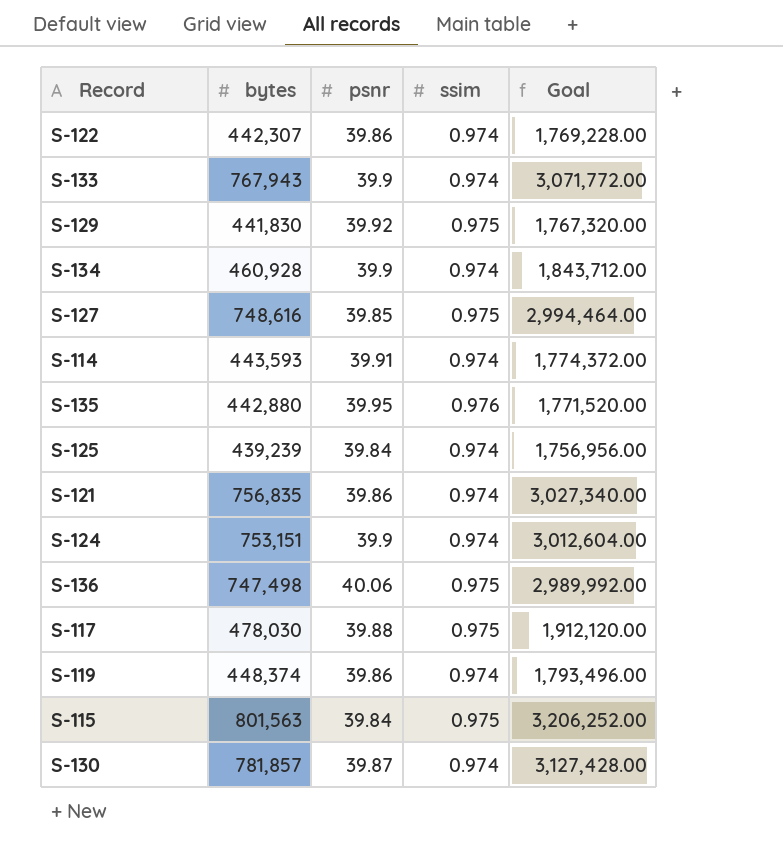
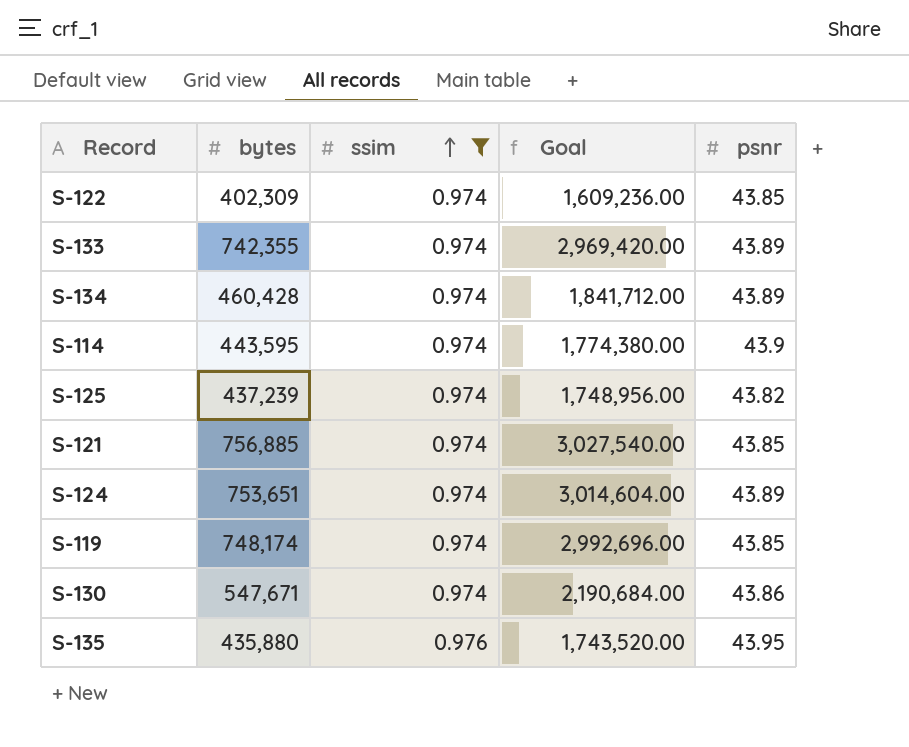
filter: none -> ssim != 0.975
row order: none -> ssim ascending
column psnr | position: 3 -> 5
S-122 | bytes: 442,307 -> 402,309
S-122 | Goal: 1,769,228.00 -> 1,609,236.00
S-122 | psnr: 39.86 -> 43.85
S-133 | bytes: 767,943 -> 742,355
S-133 | Goal: 3,071,772.00 -> 2,969,420.00
S-133 | psnr: 39.9 -> 43.89
S-134 | bytes: 460,928 -> 460,428
S-134 | Goal: 1,843,712.00 -> 1,841,712.00
S-134 | psnr: 39.9 -> 43.89
S-114 | bytes: 443,593 -> 443,595
S-114 | Goal: 1,774,372.00 -> 1,774,380.00
S-114 | psnr: 39.91 -> 43.9
S-125 | bytes: 439,239 -> 437,239
S-125 | Goal: 1,756,956.00 -> 1,748,956.00
S-125 | psnr: 39.84 -> 43.82
S-121 | bytes: 756,835 -> 756,885
S-121 | Goal: 3,027,340.00 -> 3,027,540.00
S-121 | psnr: 39.86 -> 43.85
S-124 | bytes: 753,151 -> 753,651
S-124 | Goal: 3,012,604.00 -> 3,014,604.00
S-124 | psnr: 39.9 -> 43.89
S-119 | bytes: 448,374 -> 748,174
S-119 | Goal: 1,793,496.00 -> 2,992,696.00
S-119 | psnr: 39.86 -> 43.85
S-130 | bytes: 781,857 -> 547,671
S-130 | Goal: 3,127,428.00 -> 2,190,684.00
S-130 | psnr: 39.87 -> 43.86
S-135 | bytes: 442,880 -> 435,880
S-135 | Goal: 1,771,520.00 -> 1,743,520.00
S-135 | psnr: 39.95 -> 43.95

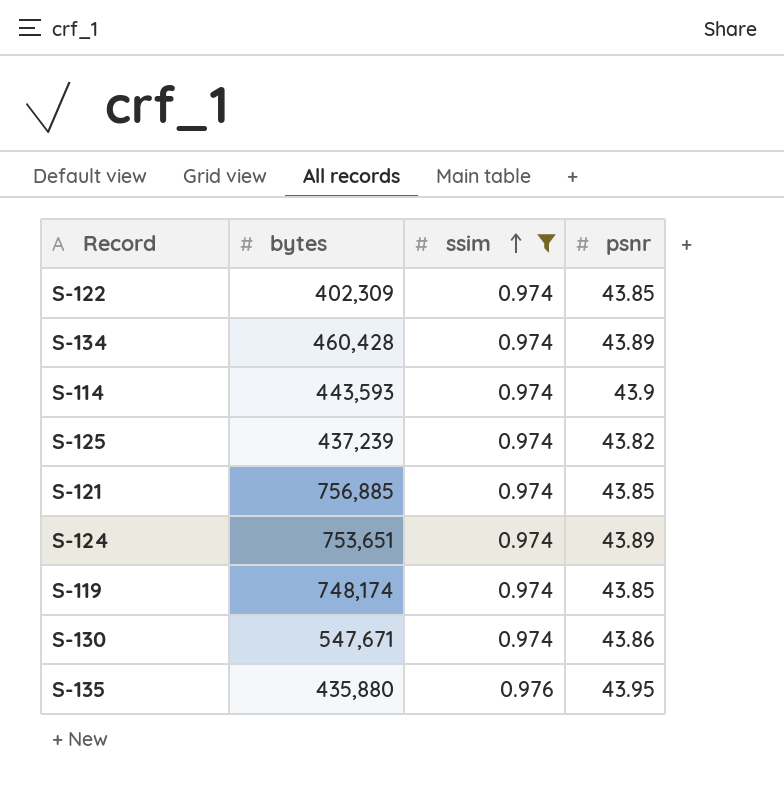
column Goal | formula: [bytes] * 4 -> none
row S-133: 742,355 | 0.974 | 2,969,420.00 | 43.89 -> none
S-114 | bytes: 443,595 -> 443,593

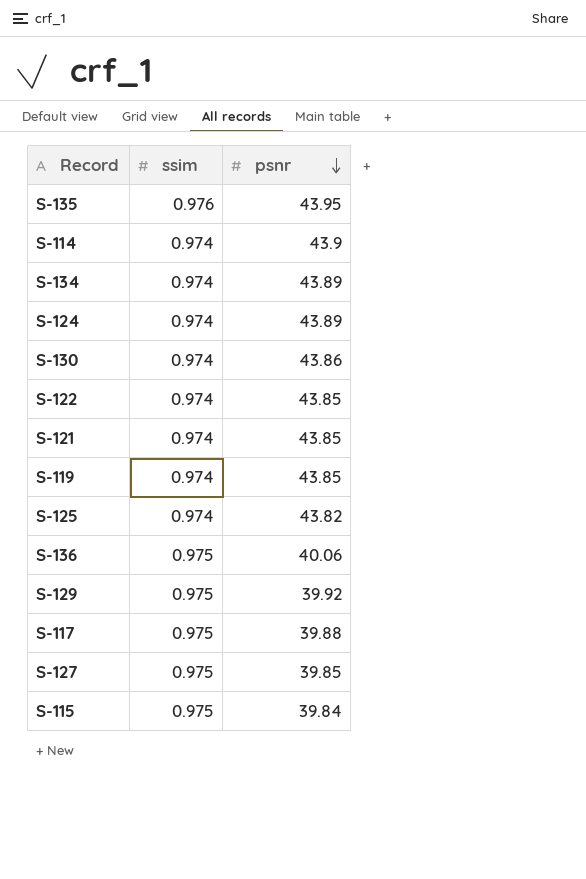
filter: ssim != 0.975 -> none
row order: ssim ascending -> psnr descending
column bytes | position: 2 -> none

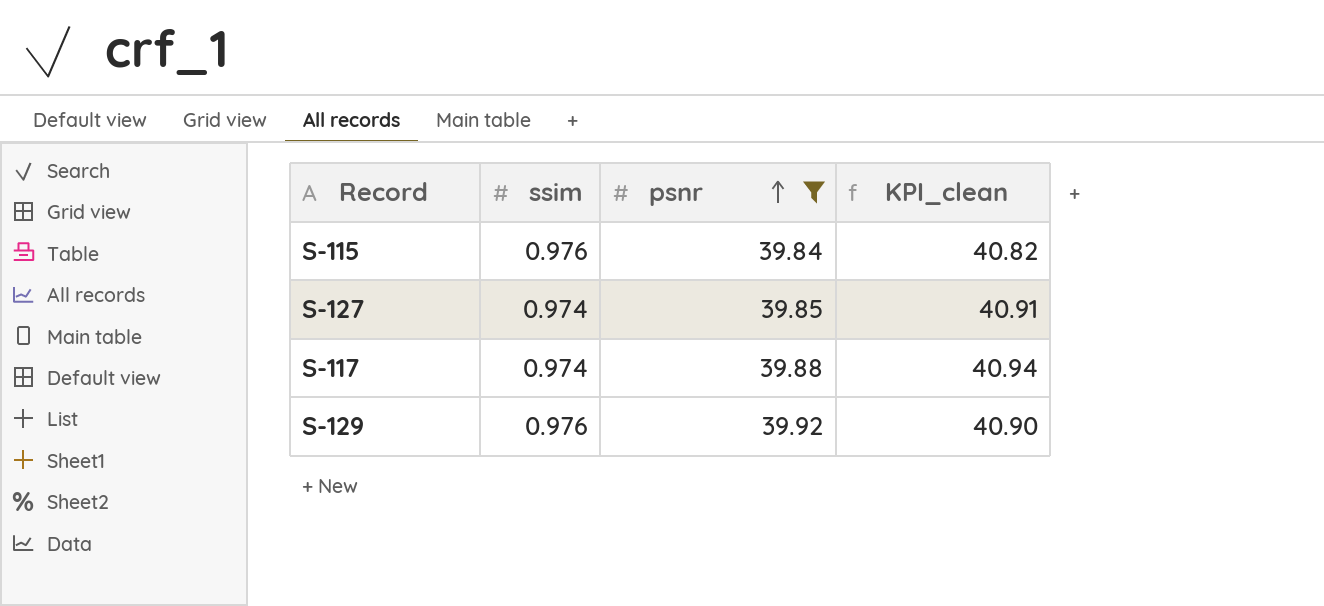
filter: none -> psnr <= 39.92
row order: psnr descending -> psnr ascending
column KPI_clean | formula: none -> [psnr] / [ssim]
S-115 | ssim: 0.975 -> 0.976
S-127 | ssim: 0.975 -> 0.974
S-117 | ssim: 0.975 -> 0.974
S-129 | ssim: 0.975 -> 0.976

